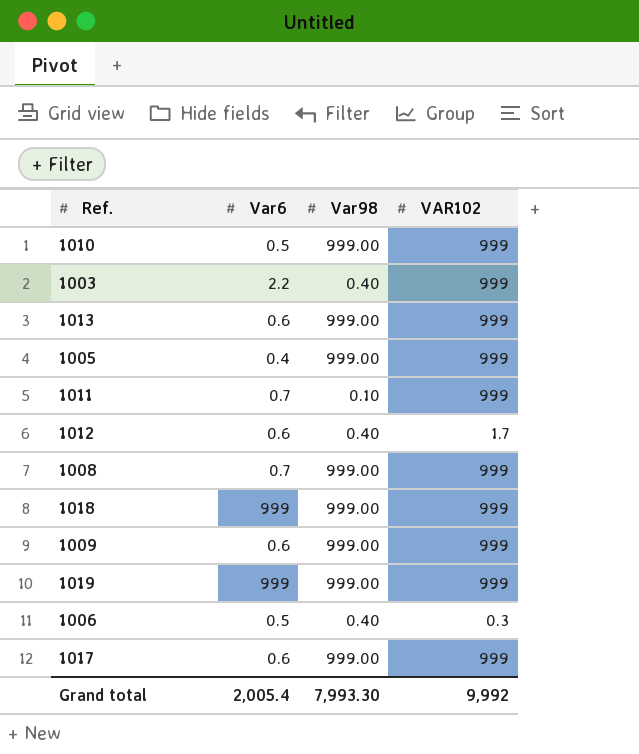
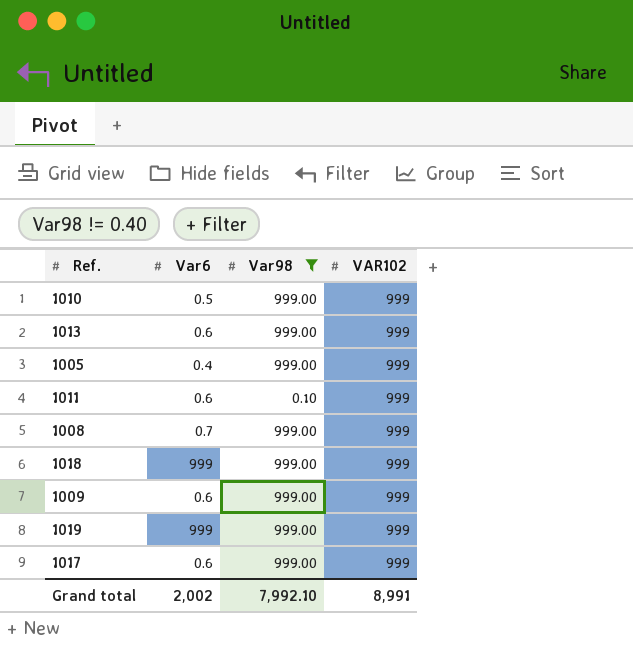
filter: none -> Var98 != 0.40
1011 | Var6: 0.7 -> 0.6
Grand total | Var6: 2,005.4 -> 2,002
Grand total | Var98: 7,993.30 -> 7,992.10
Grand total | VAR102: 9,992 -> 8,991

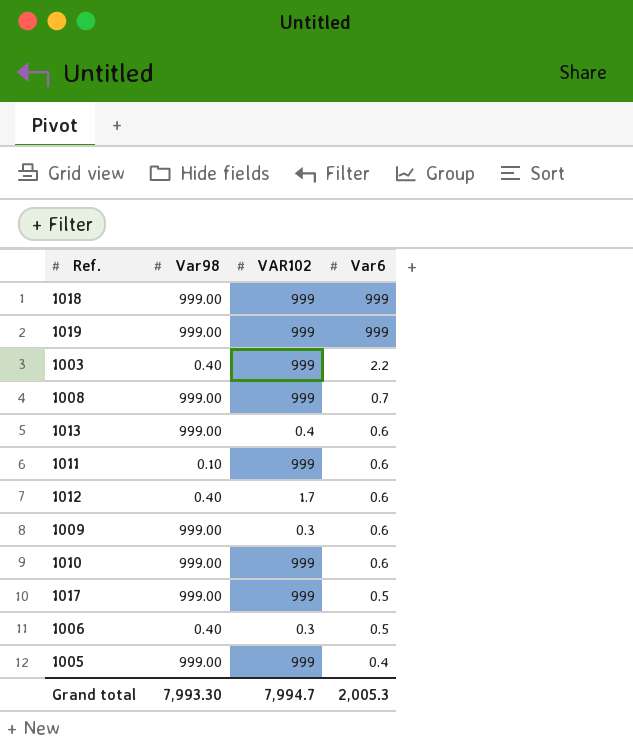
filter: Var98 != 0.40 -> none
row order: none -> Var6 descending
column Var6 | position: 2 -> 4
1013 | VAR102: 999 -> 0.4
1009 | VAR102: 999 -> 0.3
1010 | Var6: 0.5 -> 0.6
1017 | Var6: 0.6 -> 0.5
Grand total | Var98: 7,992.10 -> 7,993.30
Grand total | VAR102: 8,991 -> 7,994.7
Grand total | Var6: 2,002 -> 2,005.3

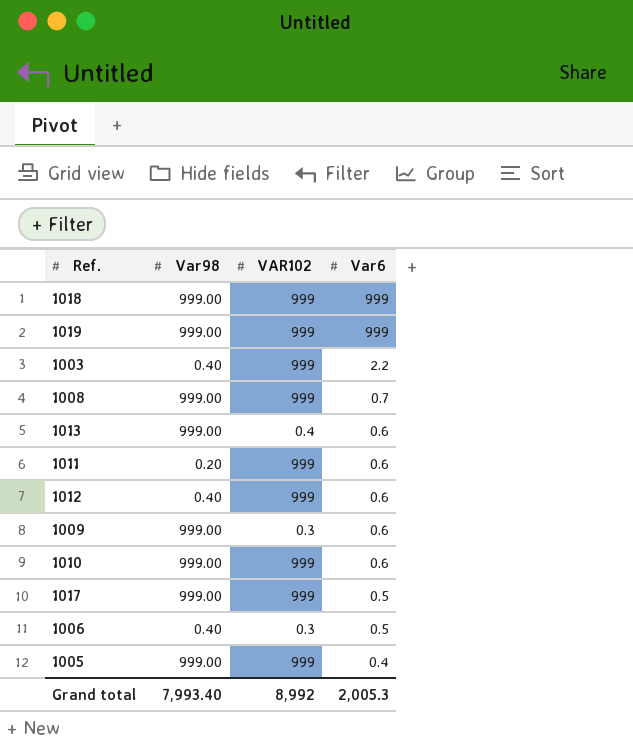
1011 | Var98: 0.10 -> 0.20
1012 | VAR102: 1.7 -> 999
Grand total | Var98: 7,993.30 -> 7,993.40
Grand total | VAR102: 7,994.7 -> 8,992

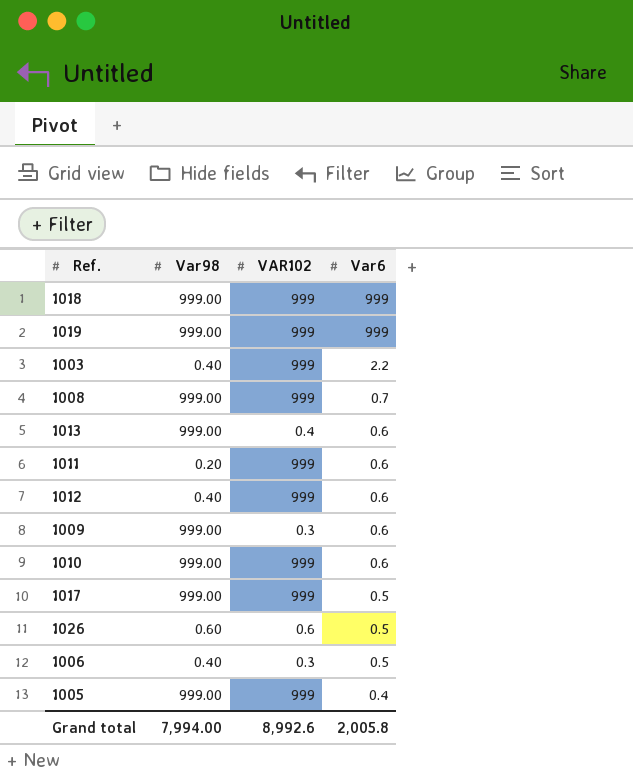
row 1026: none -> 0.60 | 0.6 | 0.5
Grand total | Var98: 7,993.40 -> 7,994.00
Grand total | VAR102: 8,992 -> 8,992.6
Grand total | Var6: 2,005.3 -> 2,005.8

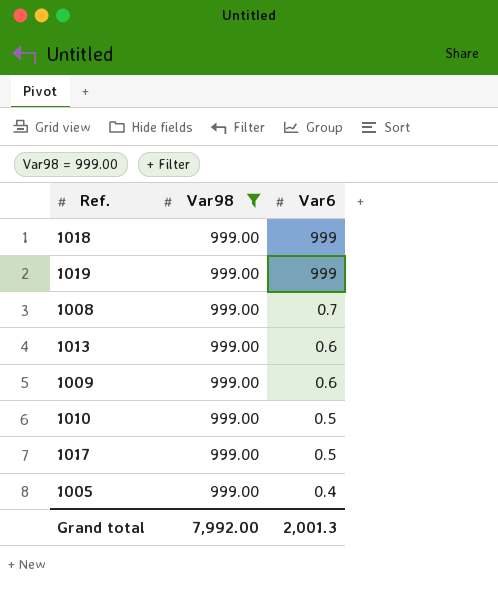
filter: none -> Var98 = 999.00
column VAR102 | position: 3 -> none
1010 | Var6: 0.6 -> 0.5
Grand total | Var98: 7,994.00 -> 7,992.00
Grand total | Var6: 2,005.8 -> 2,001.3

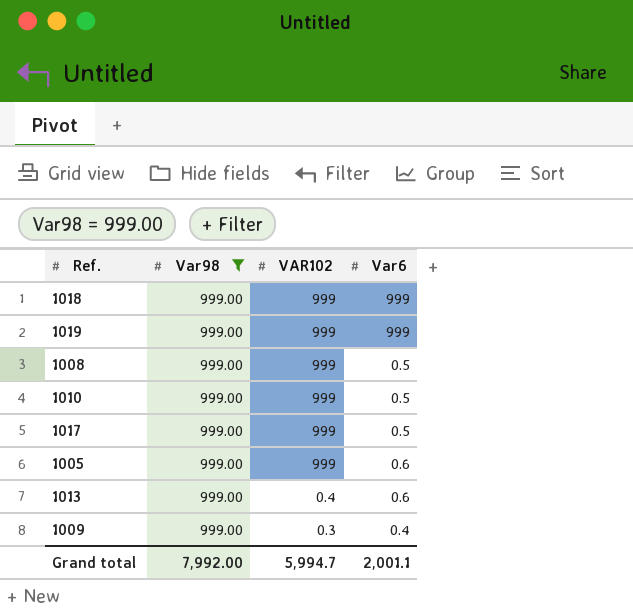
row order: Var6 descending -> VAR102 descending
column VAR102 | position: none -> 3
1008 | Var6: 0.7 -> 0.5
1005 | Var6: 0.4 -> 0.6
1009 | Var6: 0.6 -> 0.4
Grand total | Var6: 2,001.3 -> 2,001.1

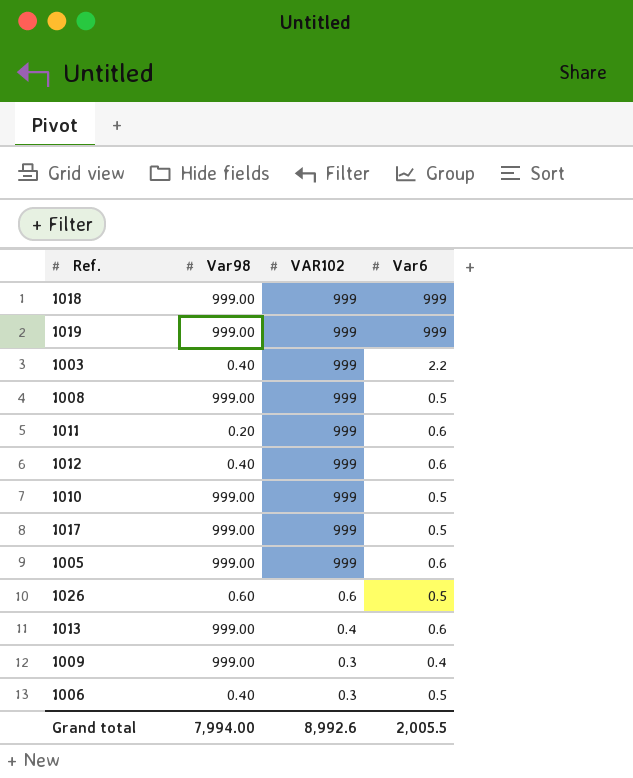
filter: Var98 = 999.00 -> none
Grand total | Var98: 7,992.00 -> 7,994.00
Grand total | VAR102: 5,994.7 -> 8,992.6
Grand total | Var6: 2,001.1 -> 2,005.5

